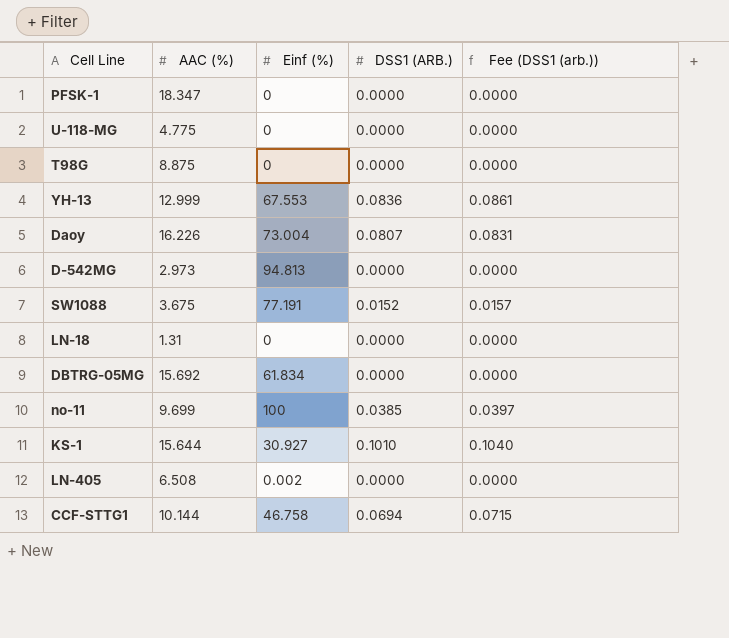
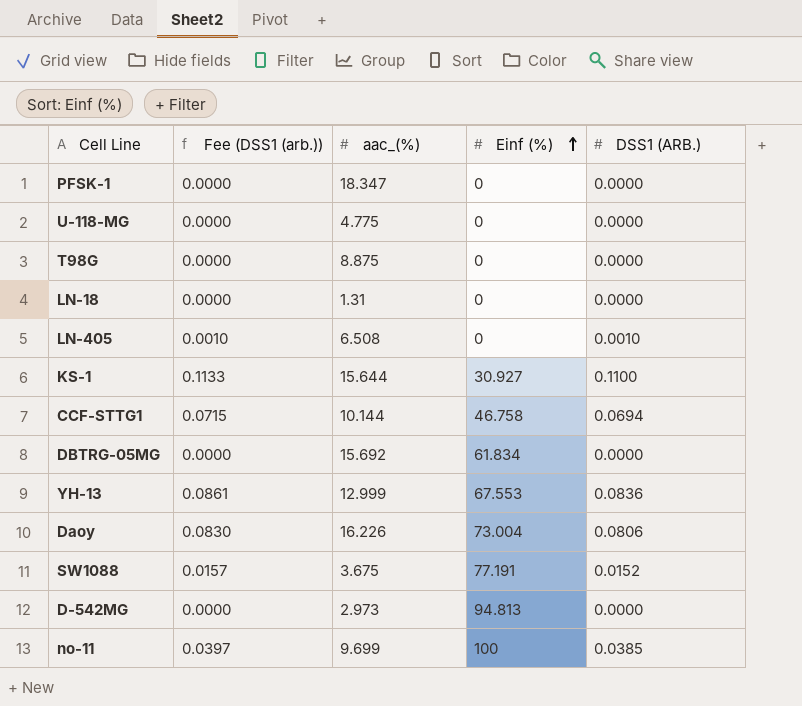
row order: none -> Einf (%) ascending
column Fee (DSS1 (arb.)) | position: 5 -> 2
column name: AAC (%) -> aac_(%)
LN-405 | Fee (DSS1 (arb.)): 0.0000 -> 0.0010
LN-405 | Einf (%): 0.002 -> 0
LN-405 | DSS1 (ARB.): 0.0000 -> 0.0010
KS-1 | Fee (DSS1 (arb.)): 0.1040 -> 0.1133
KS-1 | DSS1 (ARB.): 0.1010 -> 0.1100
Daoy | Fee (DSS1 (arb.)): 0.0831 -> 0.0830
Daoy | DSS1 (ARB.): 0.0807 -> 0.0806

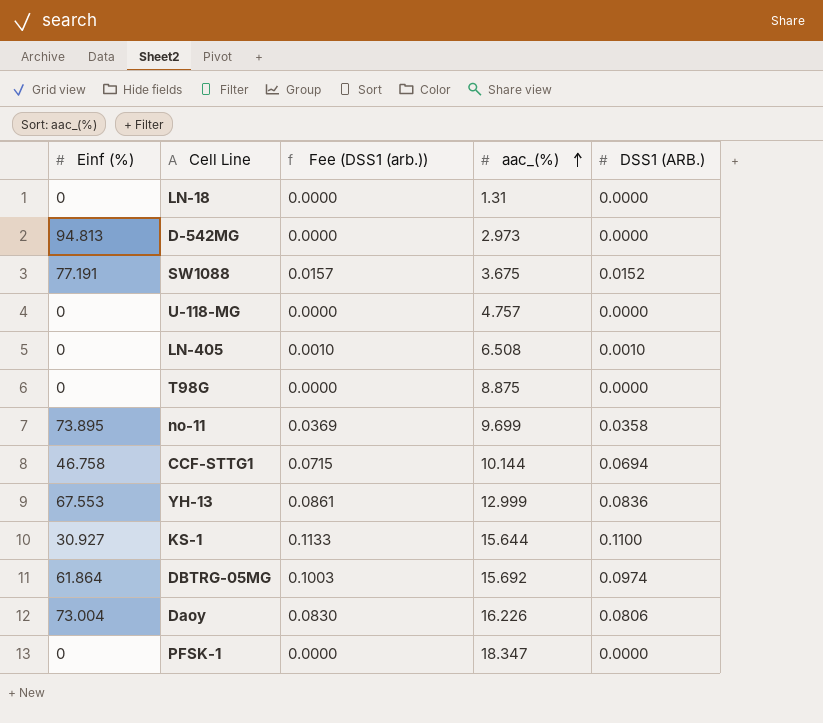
row order: Einf (%) ascending -> aac_(%) ascending
column Einf (%) | position: 4 -> 1
U-118-MG | aac_(%): 4.775 -> 4.757
no-11 | Einf (%): 100 -> 73.895
no-11 | Fee (DSS1 (arb.)): 0.0397 -> 0.0369
no-11 | DSS1 (ARB.): 0.0385 -> 0.0358
DBTRG-05MG | Einf (%): 61.834 -> 61.864
DBTRG-05MG | Fee (DSS1 (arb.)): 0.0000 -> 0.1003
DBTRG-05MG | DSS1 (ARB.): 0.0000 -> 0.0974

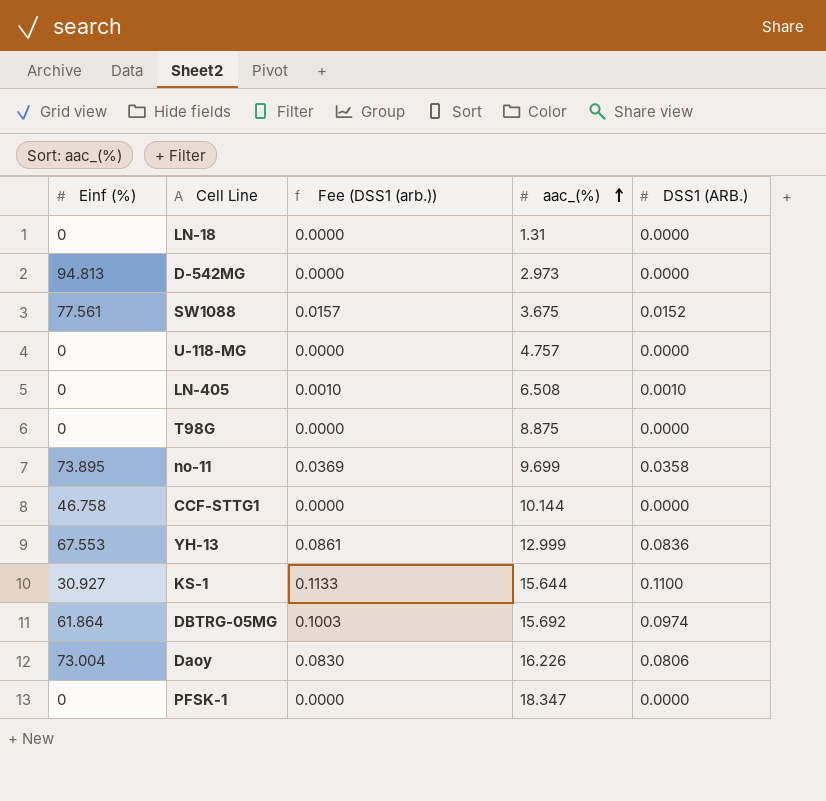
SW1088 | Einf (%): 77.191 -> 77.561
CCF-STTG1 | Fee (DSS1 (arb.)): 0.0715 -> 0.0000
CCF-STTG1 | DSS1 (ARB.): 0.0694 -> 0.0000

